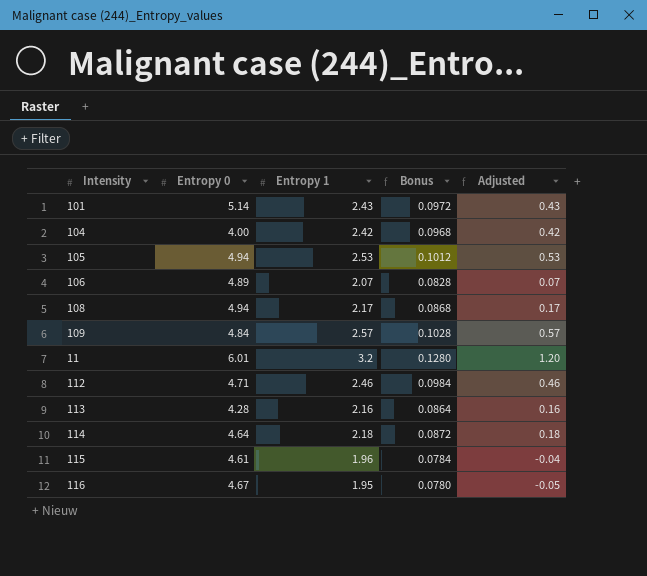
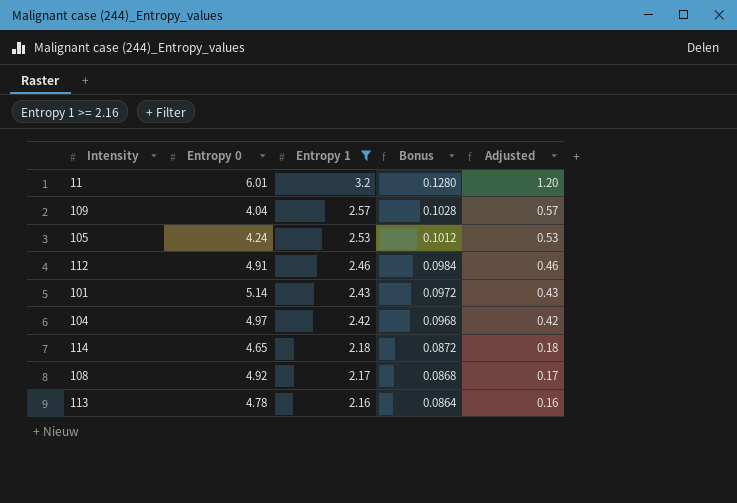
filter: none -> Entropy 1 >= 2.16
row order: none -> Entropy 1 descending
109 | Entropy 0: 4.84 -> 4.04
105 | Entropy 0: 4.94 -> 4.24
112 | Entropy 0: 4.71 -> 4.91
104 | Entropy 0: 4.00 -> 4.97
114 | Entropy 0: 4.64 -> 4.65
108 | Entropy 0: 4.94 -> 4.92
113 | Entropy 0: 4.28 -> 4.78

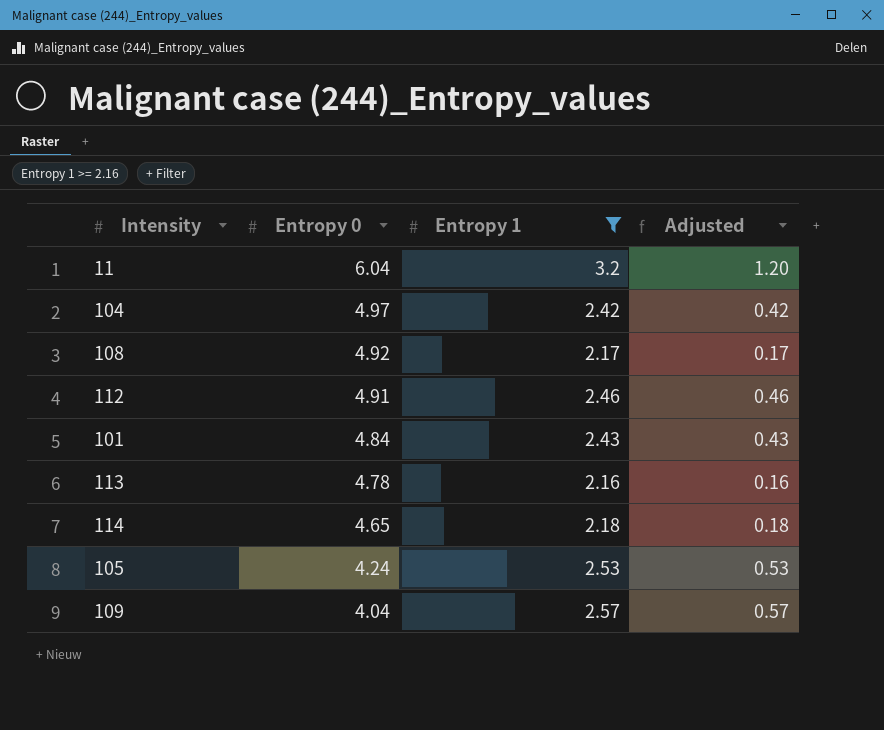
row order: Entropy 1 descending -> Entropy 0 descending
column Bonus | formula: [Entropy 1] * 0.04 -> none
11 | Entropy 0: 6.01 -> 6.04
101 | Entropy 0: 5.14 -> 4.84

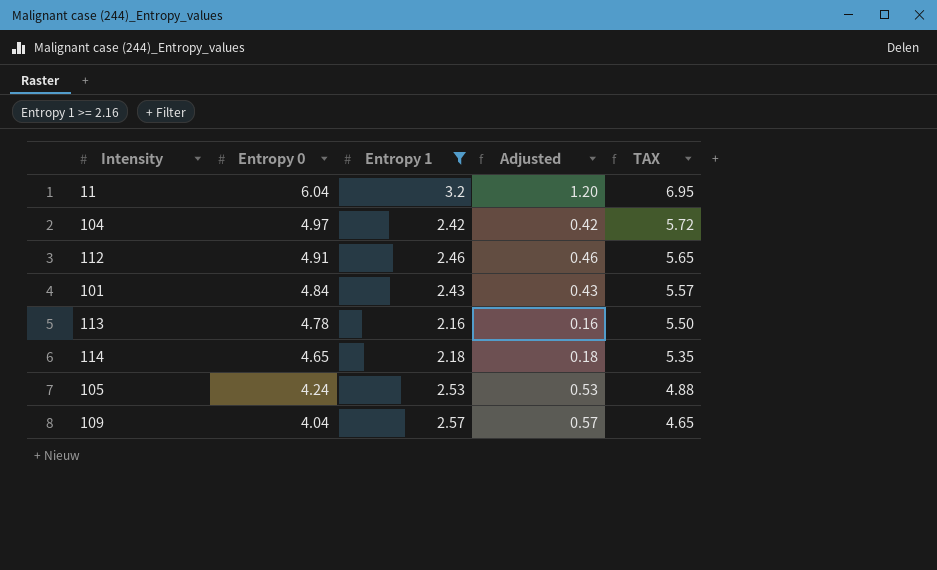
column TAX | formula: none -> [Entropy 0] * 1.15
row 108: 4.92 | 2.17 | 0.17 -> none

